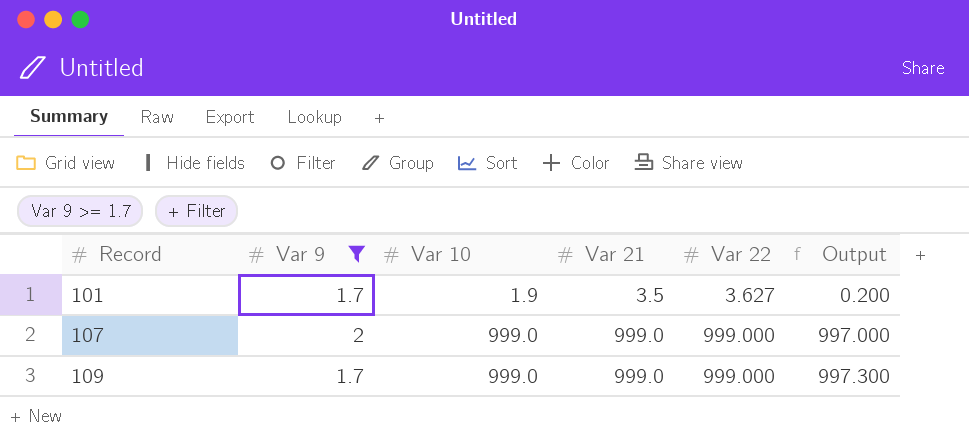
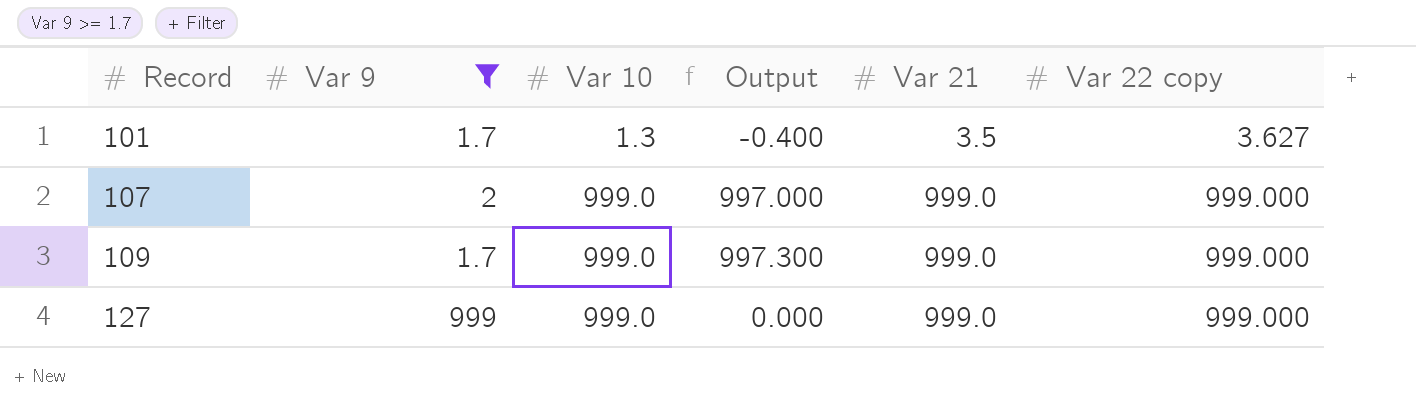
column Output | position: 6 -> 4
column name: Var 22 -> Var 22 copy
101 | Var 10: 1.9 -> 1.3
101 | Output: 0.200 -> -0.400
row 127: none -> 999 | 999.0 | 0.000 | 999.0 | 999.000

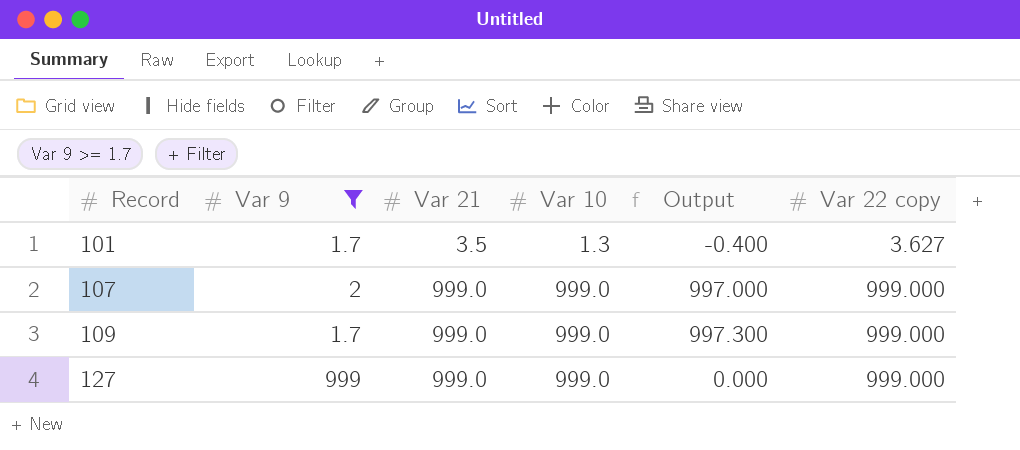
column Var 21 | position: 5 -> 3

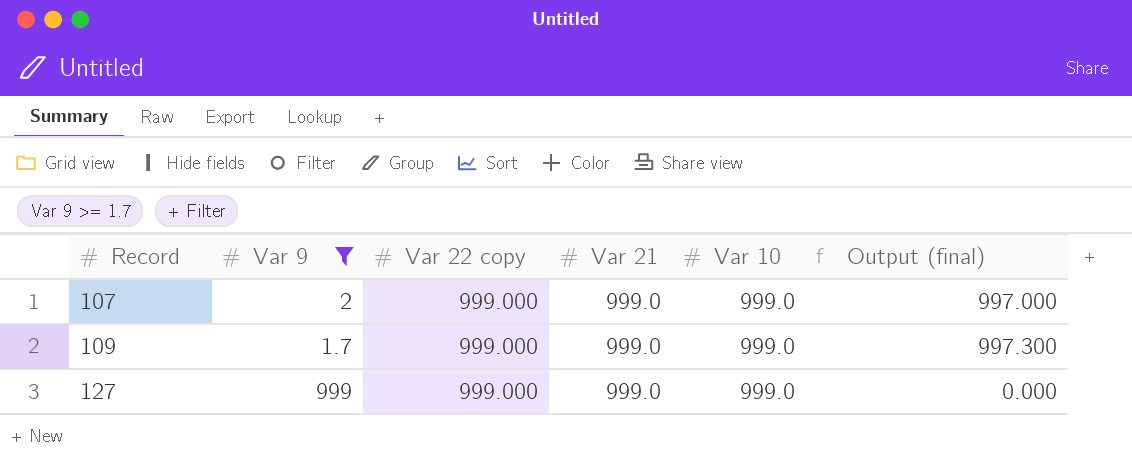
column Var 22 copy | position: 6 -> 3
column name: Output -> Output (final)
row 101: 1.7 | 3.5 | 1.3 | -0.400 | 3.627 -> none

